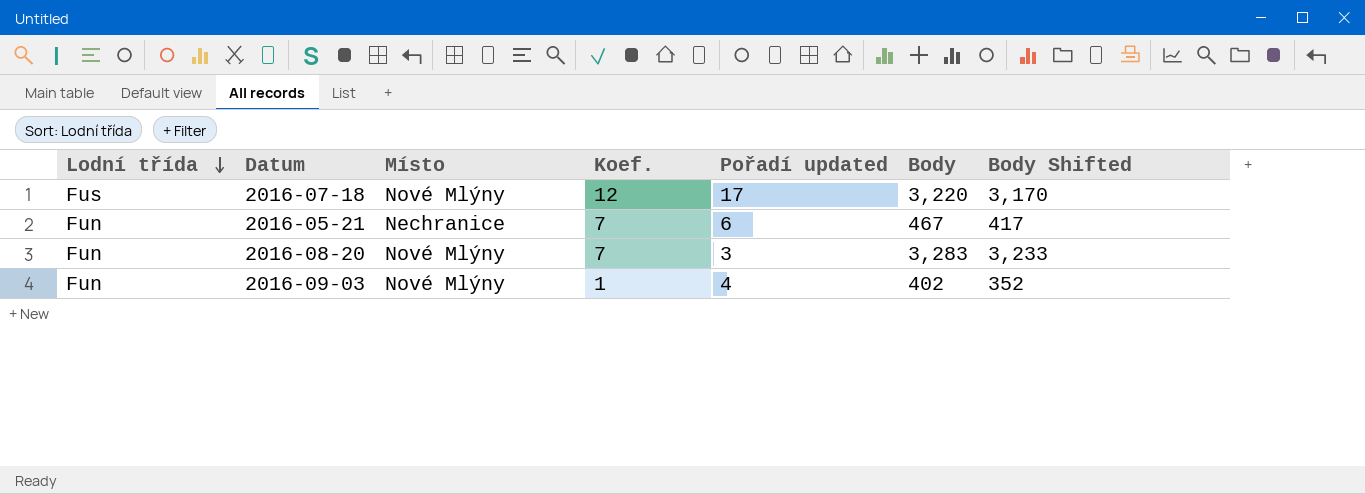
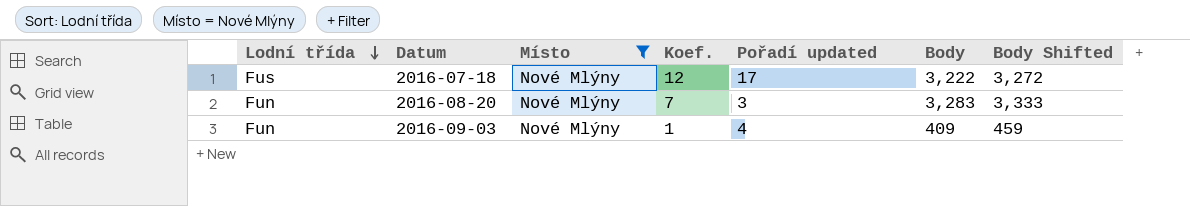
filter: none -> Místo = Nové Mlýny
column Body Shifted | formula: [Body] - 50 -> [Body] + 50
2016-07-18 | Body: 3,220 -> 3,222
2016-09-03 | Body: 402 -> 409

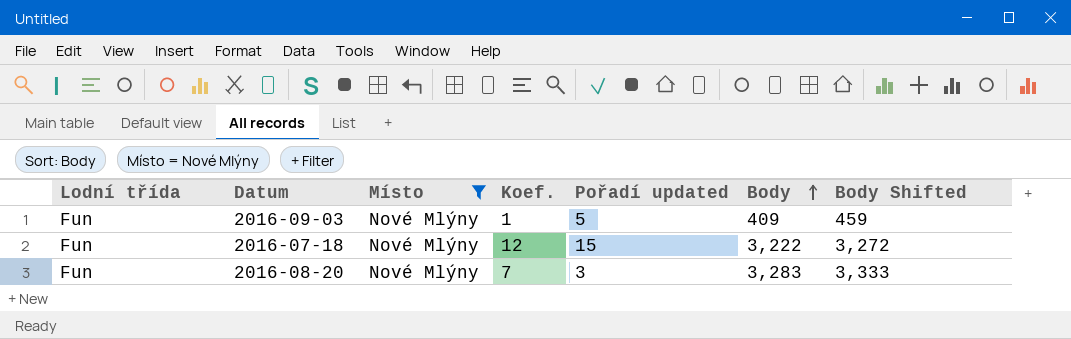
row order: Lodní třída descending -> Body ascending
2016-09-03 | Pořadí updated: 4 -> 5
2016-07-18 | Lodní třída: Fus -> Fun
2016-07-18 | Pořadí updated: 17 -> 15

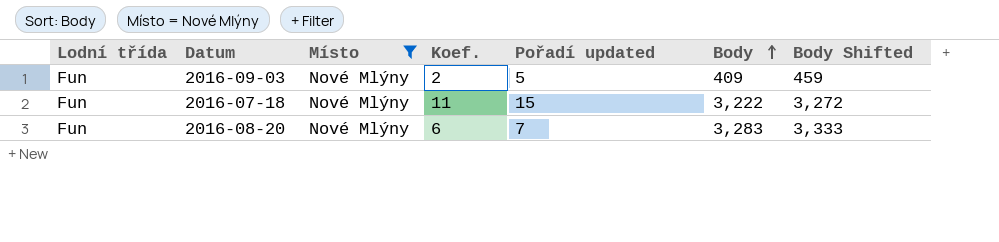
2016-09-03 | Koef.: 1 -> 2
2016-07-18 | Koef.: 12 -> 11
2016-08-20 | Koef.: 7 -> 6
2016-08-20 | Pořadí updated: 3 -> 7

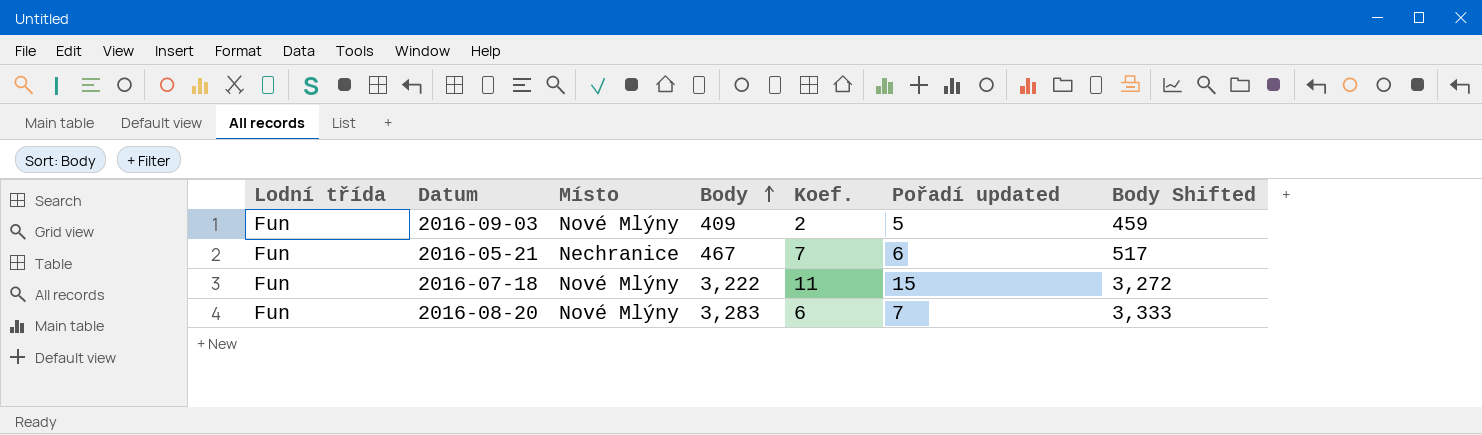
filter: Místo = Nové Mlýny -> none
column Body | position: 6 -> 4

